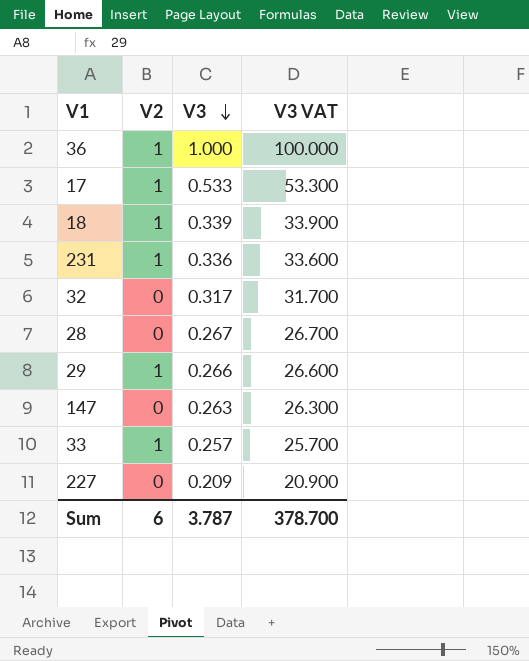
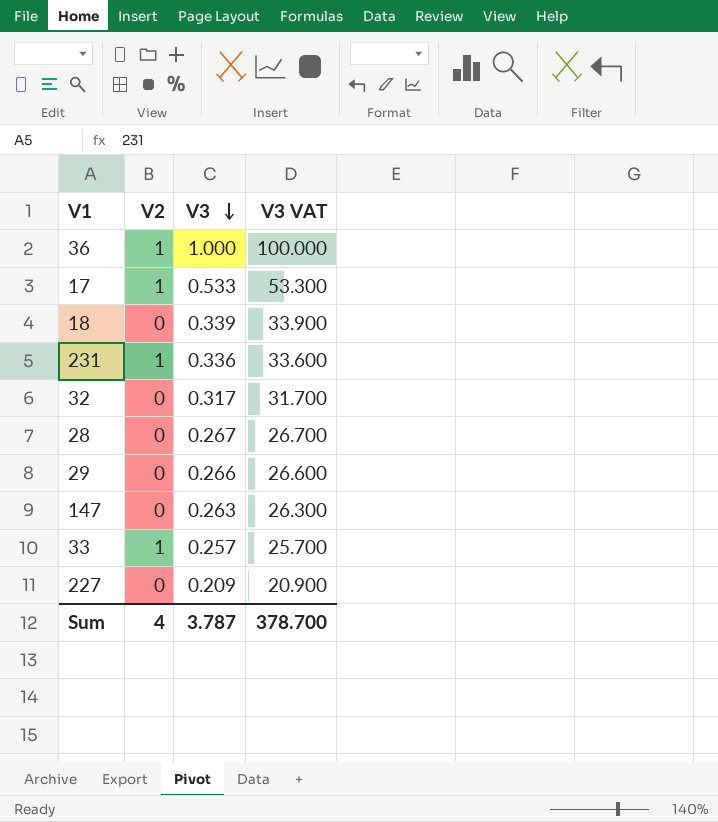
18 | V2: 1 -> 0
29 | V2: 1 -> 0
Sum | V2: 6 -> 4

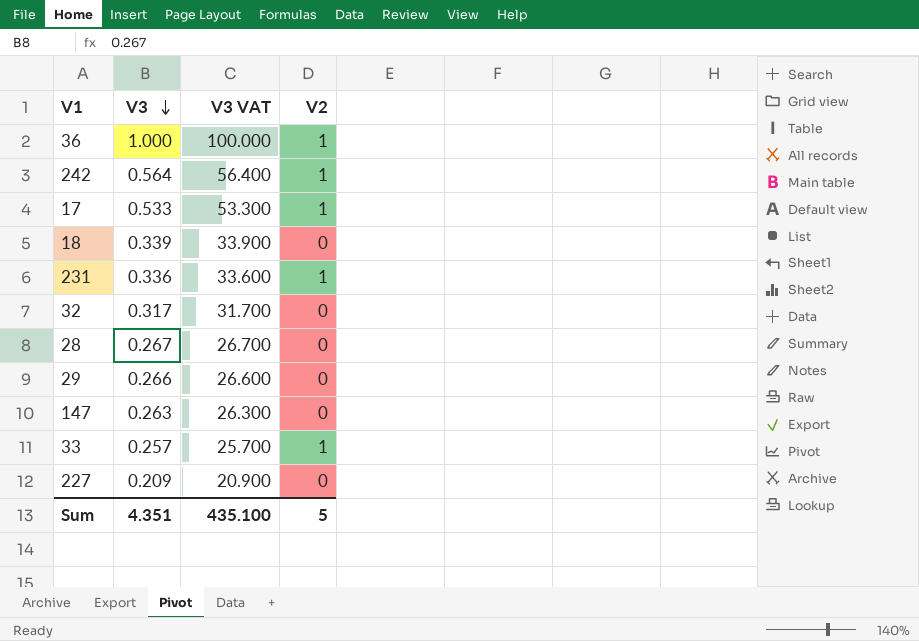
column V2 | position: 2 -> 4
row 242: none -> 0.564 | 56.400 | 1
Sum | V3: 3.787 -> 4.351
Sum | V3 VAT: 378.700 -> 435.100
Sum | V2: 4 -> 5

